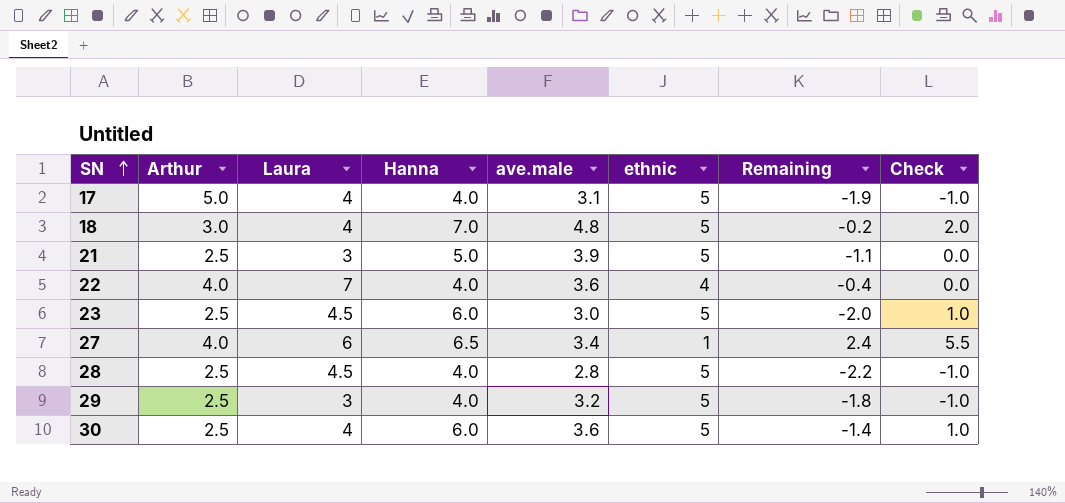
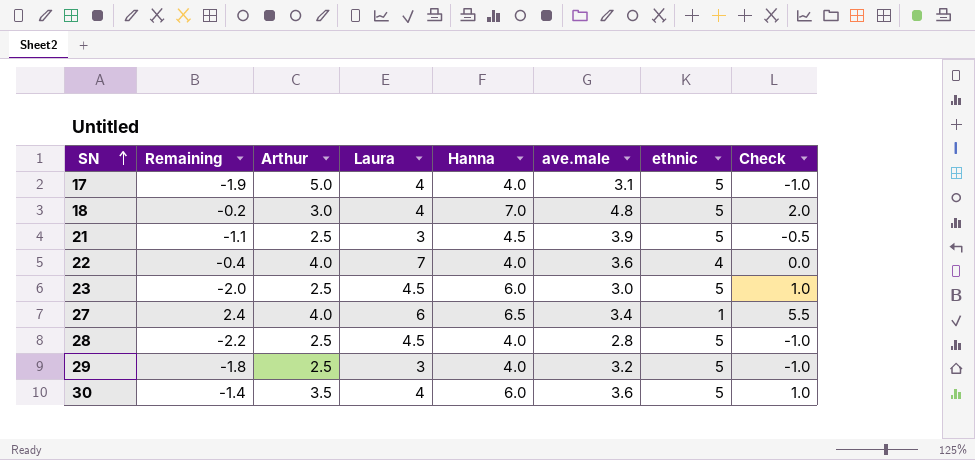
column Remaining | position: 7 -> 2
21 | Hanna: 5.0 -> 4.5
21 | Check: 0.0 -> -0.5
30 | Arthur: 2.5 -> 3.5

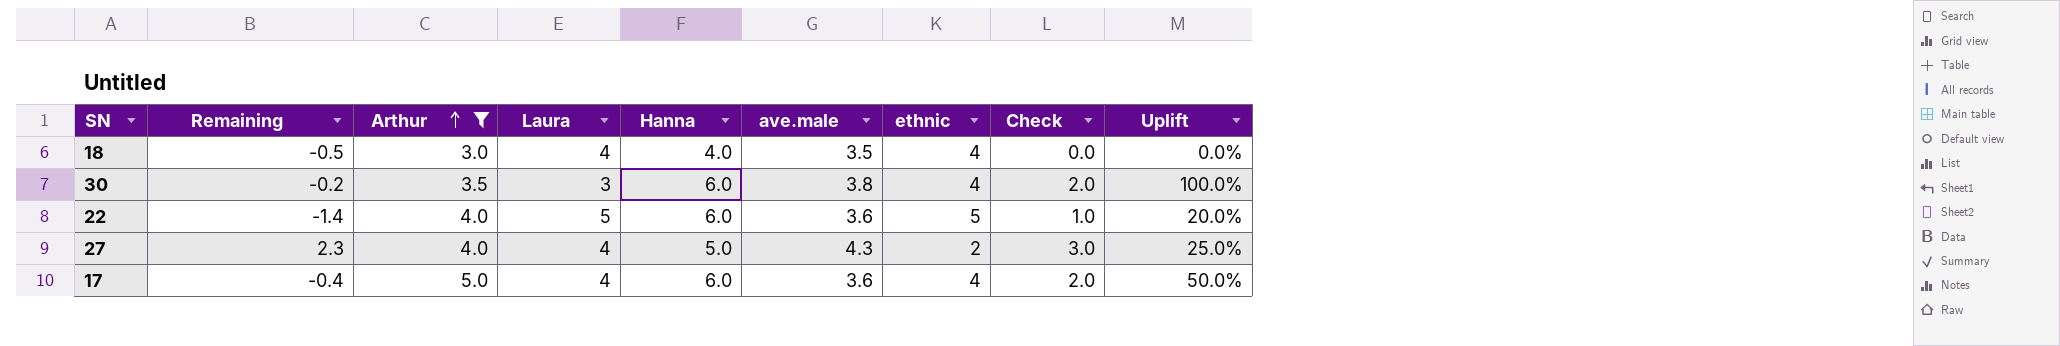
filter: none -> Arthur != 2.5
row order: SN ascending -> Arthur ascending
column Uplift | formula: none -> ([Hanna] - [Laura]) / [Laura]
18 | Remaining: -0.2 -> -0.5
18 | Hanna: 7.0 -> 4.0
18 | ave.male: 4.8 -> 3.5
18 | ethnic: 5 -> 4
18 | Check: 2.0 -> 0.0
30 | Remaining: -1.4 -> -0.2
30 | Laura: 4 -> 3
30 | ave.male: 3.6 -> 3.8
30 | ethnic: 5 -> 4
30 | Check: 1.0 -> 2.0
22 | Remaining: -0.4 -> -1.4
22 | Laura: 7 -> 5
22 | Hanna: 4.0 -> 6.0
22 | ethnic: 4 -> 5
22 | Check: 0.0 -> 1.0
27 | Remaining: 2.4 -> 2.3
27 | Laura: 6 -> 4
27 | Hanna: 6.5 -> 5.0
27 | ave.male: 3.4 -> 4.3
27 | ethnic: 1 -> 2
27 | Check: 5.5 -> 3.0
17 | Remaining: -1.9 -> -0.4
17 | Hanna: 4.0 -> 6.0
17 | ave.male: 3.1 -> 3.6
17 | ethnic: 5 -> 4
17 | Check: -1.0 -> 2.0

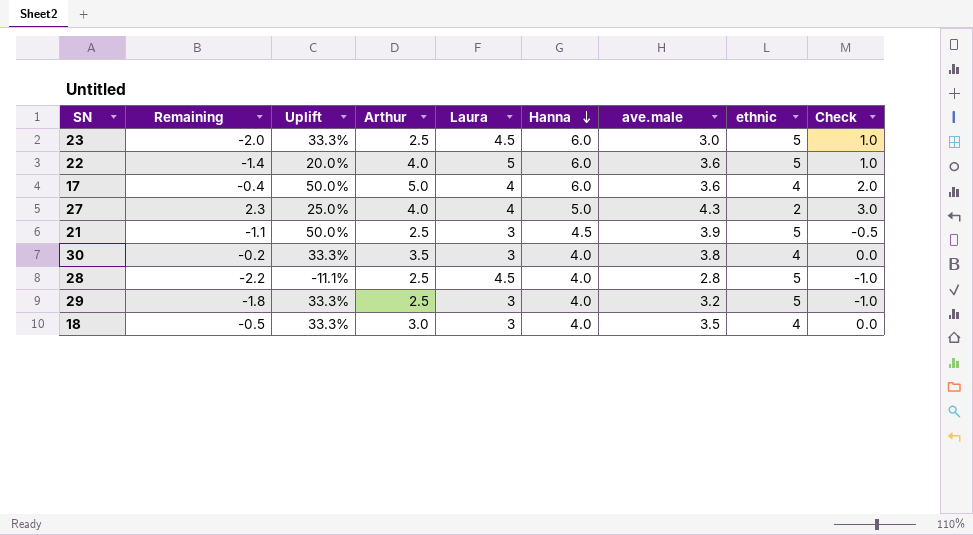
filter: Arthur != 2.5 -> none
row order: Arthur ascending -> Hanna descending
column Uplift | position: 9 -> 3
30 | Uplift: 100.0% -> 33.3%
30 | Hanna: 6.0 -> 4.0
30 | Check: 2.0 -> 0.0
18 | Uplift: 0.0% -> 33.3%
18 | Laura: 4 -> 3

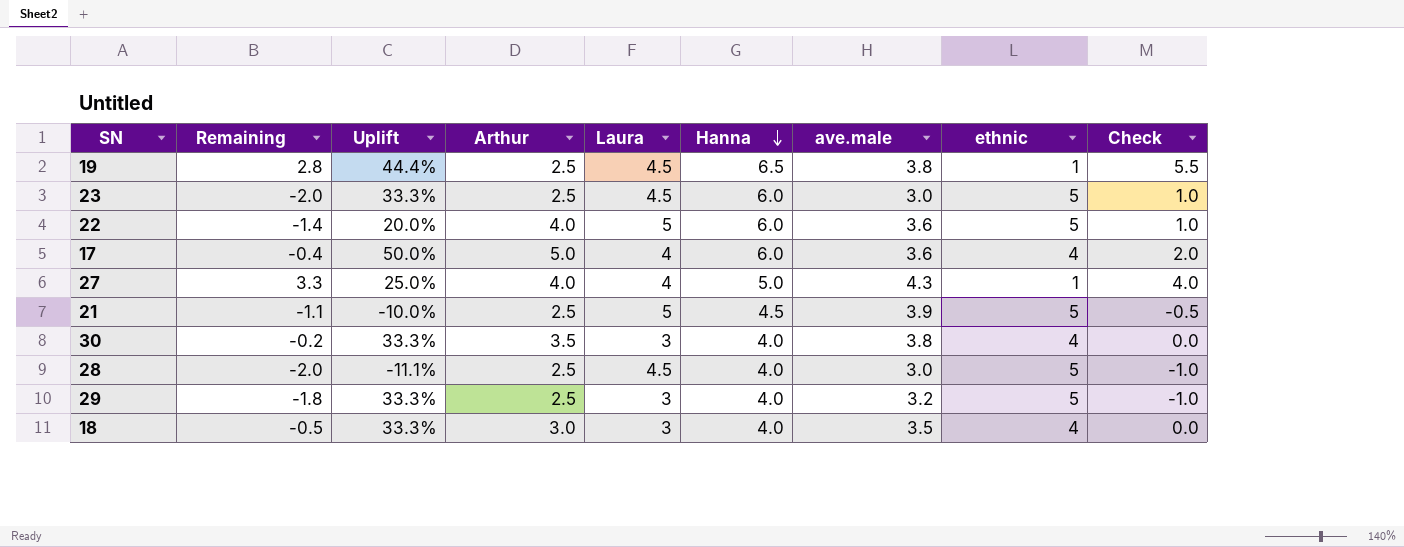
row 19: none -> 2.8 | 44.4% | 2.5 | 4.5 | 6.5 | 3.8 | 1 | 5.5
27 | Remaining: 2.3 -> 3.3
27 | ethnic: 2 -> 1
27 | Check: 3.0 -> 4.0
21 | Uplift: 50.0% -> -10.0%
21 | Laura: 3 -> 5
28 | Remaining: -2.2 -> -2.0
28 | ave.male: 2.8 -> 3.0

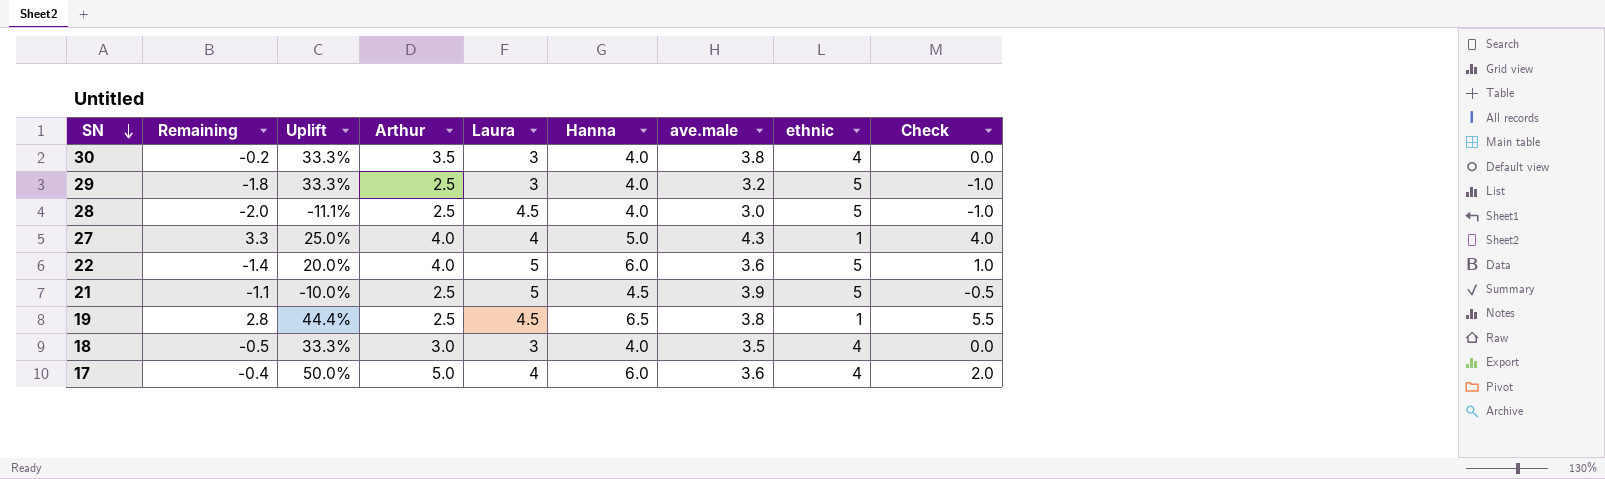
row order: Hanna descending -> SN descending
row 23: -2.0 | 33.3% | 2.5 | 4.5 | 6.0 | 3.0 | 5 | 1.0 -> none

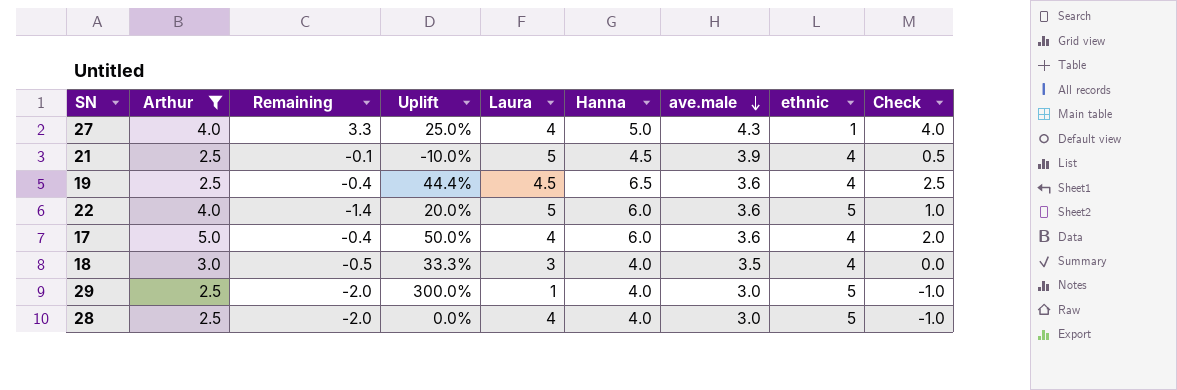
filter: none -> Arthur != 3.5
row order: SN descending -> ave.male descending
column Arthur | position: 4 -> 2
21 | Remaining: -1.1 -> -0.1
21 | ethnic: 5 -> 4
21 | Check: -0.5 -> 0.5
19 | Remaining: 2.8 -> -0.4
19 | ave.male: 3.8 -> 3.6
19 | ethnic: 1 -> 4
19 | Check: 5.5 -> 2.5
29 | Remaining: -1.8 -> -2.0
29 | Uplift: 33.3% -> 300.0%
29 | Laura: 3 -> 1
29 | ave.male: 3.2 -> 3.0
28 | Uplift: -11.1% -> 0.0%
28 | Laura: 4.5 -> 4

